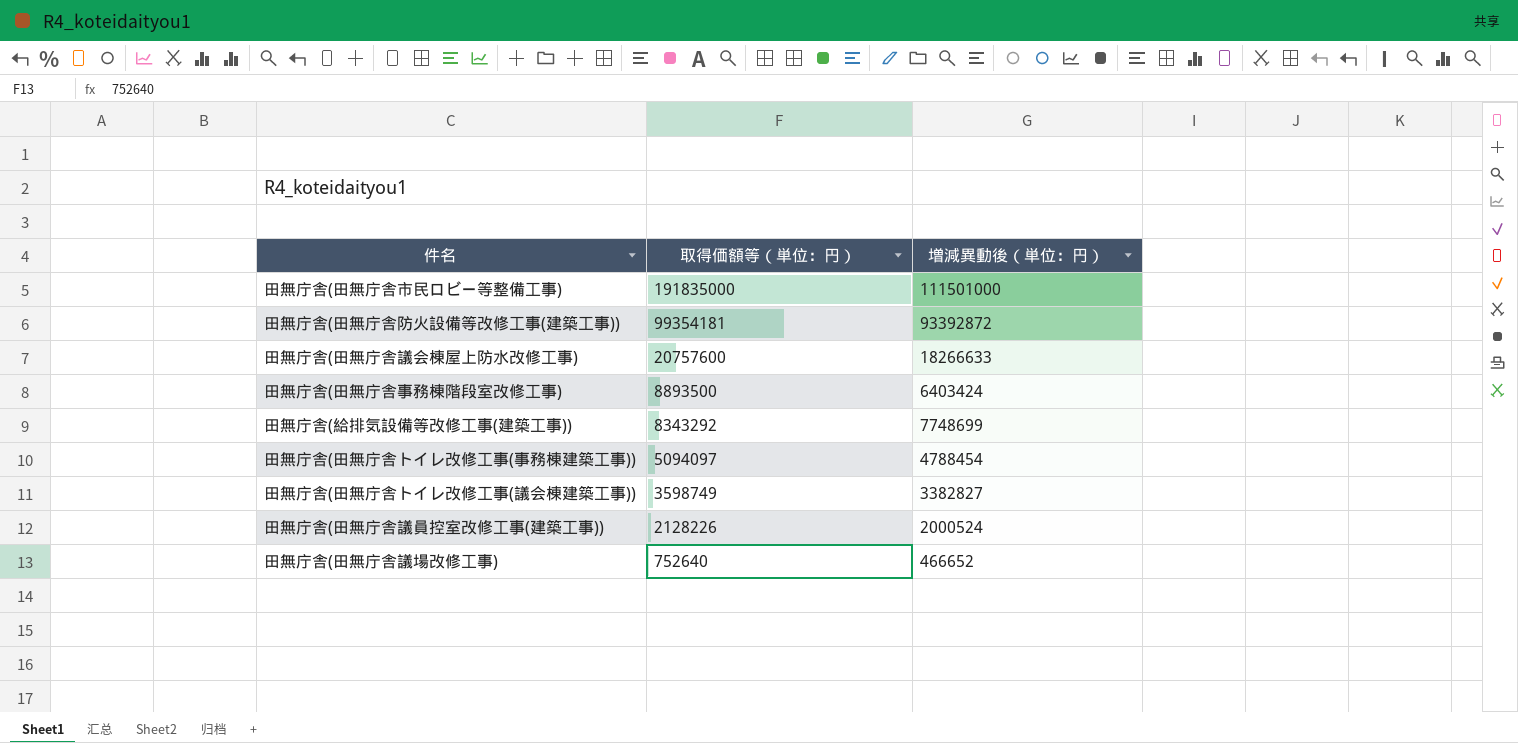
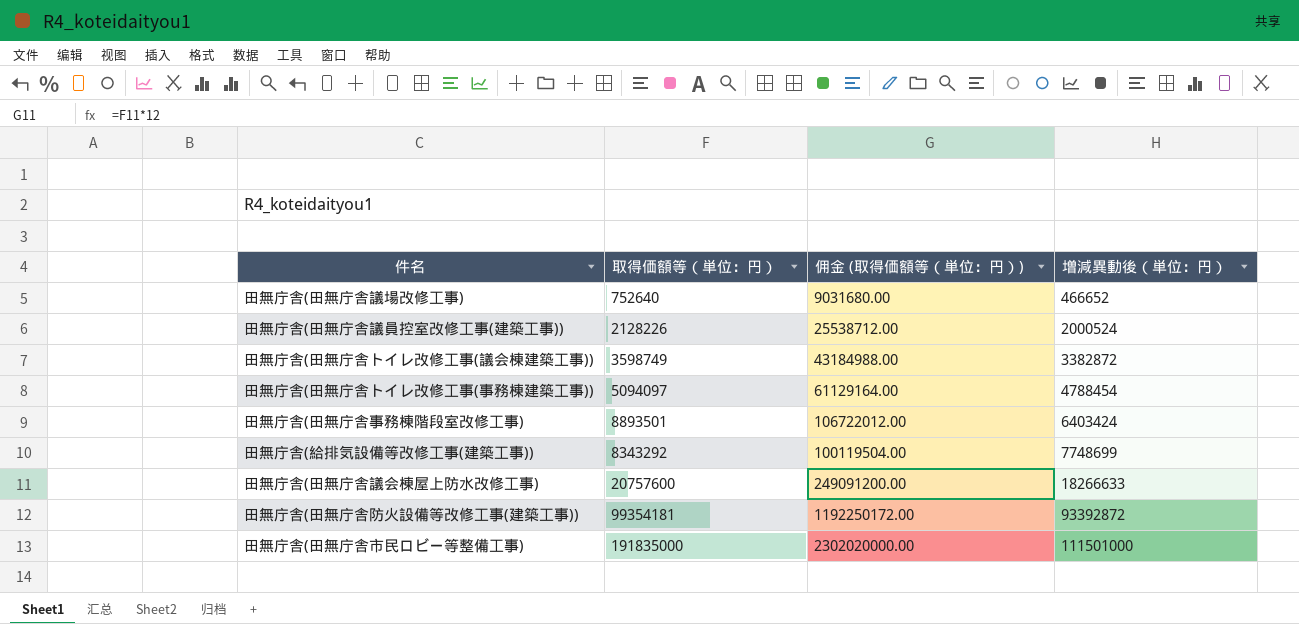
row order: 取得価額等（単位：円） descending -> 増減異動後（単位：円） ascending
column 佣金 (取得価額等（単位：円）) | formula: none -> [取得価額等（単位：円）] * 12
田無庁舎(田無庁舎トイレ改修工事(議会棟建築工事)) | 増減異動後（単位：円）: 3382827 -> 3382872
田無庁舎(田無庁舎事務棟階段室改修工事) | 取得価額等（単位：円）: 8893500 -> 8893501

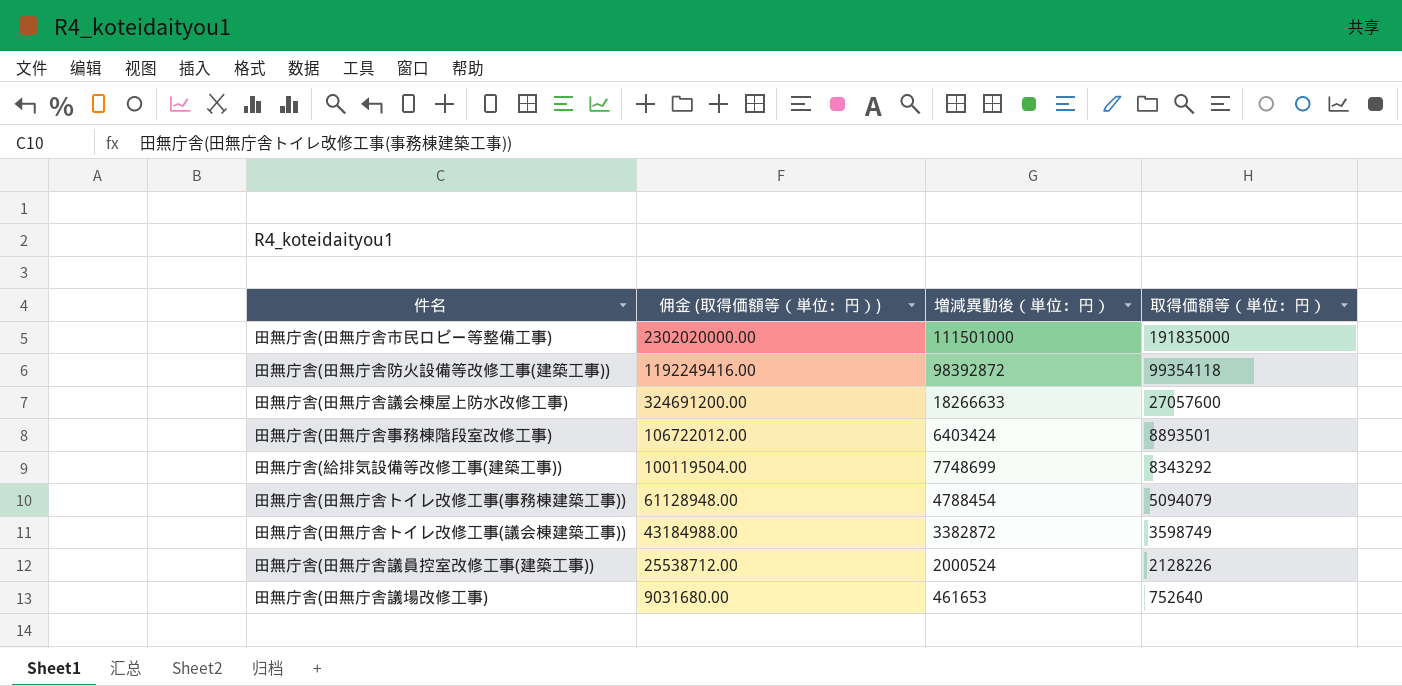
row order: 増減異動後（単位：円） ascending -> 佣金 (取得価額等（単位：円）) descending
column 取得価額等（単位：円） | position: 2 -> 4
田無庁舎(田無庁舎防火設備等改修工事(建築工事)) | 佣金 (取得価額等（単位：円）): 1192250172.00 -> 1192249416.00
田無庁舎(田無庁舎防火設備等改修工事(建築工事)) | 増減異動後（単位：円）: 93392872 -> 98392872
田無庁舎(田無庁舎防火設備等改修工事(建築工事)) | 取得価額等（単位：円）: 99354181 -> 99354118
田無庁舎(田無庁舎議会棟屋上防水改修工事) | 佣金 (取得価額等（単位：円）): 249091200.00 -> 324691200.00
田無庁舎(田無庁舎議会棟屋上防水改修工事) | 取得価額等（単位：円）: 20757600 -> 27057600
田無庁舎(田無庁舎トイレ改修工事(事務棟建築工事)) | 佣金 (取得価額等（単位：円）): 61129164.00 -> 61128948.00
田無庁舎(田無庁舎トイレ改修工事(事務棟建築工事)) | 取得価額等（単位：円）: 5094097 -> 5094079
田無庁舎(田無庁舎議場改修工事) | 増減異動後（単位：円）: 466652 -> 461653

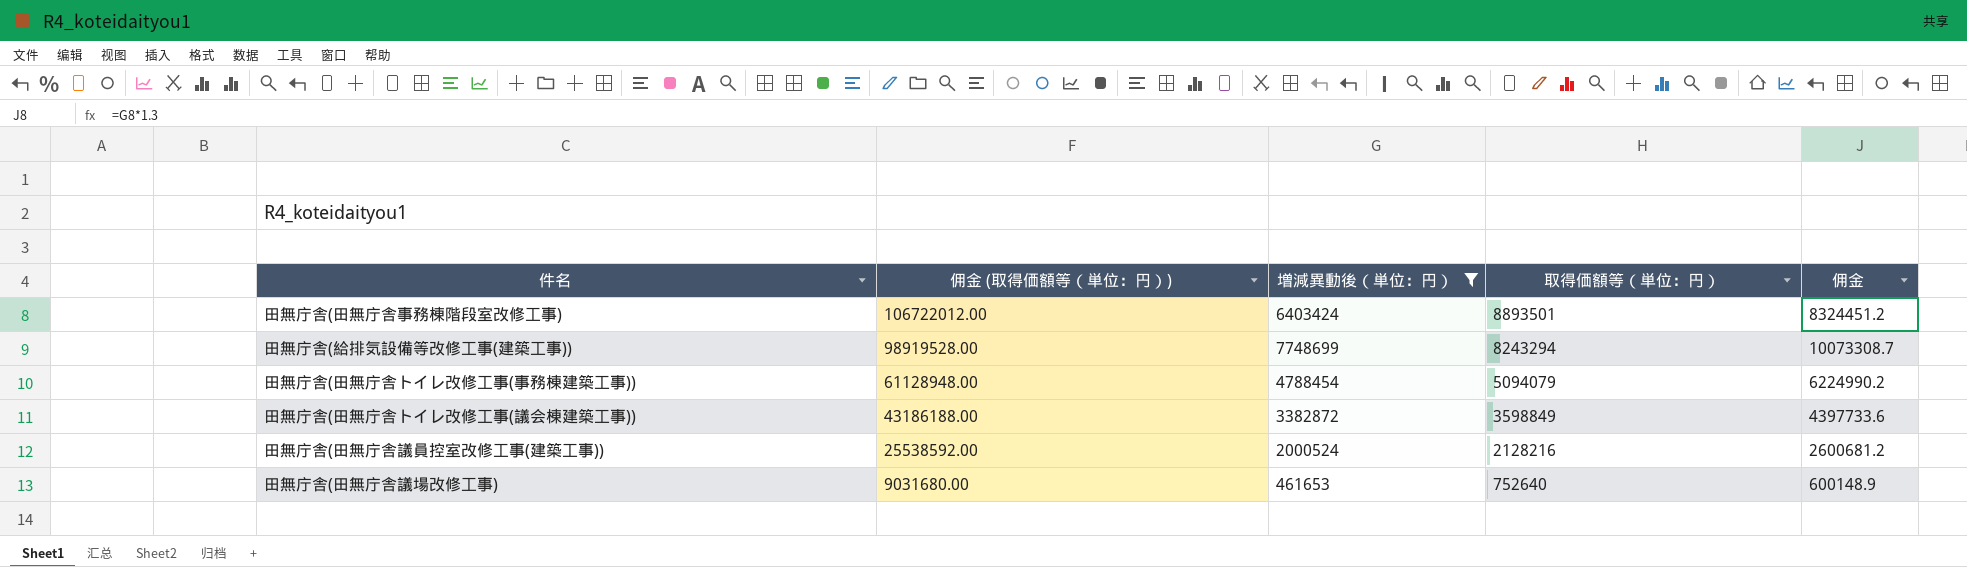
filter: none -> 増減異動後（単位：円） <= 7748699
column 佣金 | formula: none -> [増減異動後（単位：円）] * 1.3
田無庁舎(給排気設備等改修工事(建築工事)) | 佣金 (取得価額等（単位：円）): 100119504.00 -> 98919528.00
田無庁舎(給排気設備等改修工事(建築工事)) | 取得価額等（単位：円）: 8343292 -> 8243294
田無庁舎(田無庁舎トイレ改修工事(議会棟建築工事)) | 佣金 (取得価額等（単位：円）): 43184988.00 -> 43186188.00
田無庁舎(田無庁舎トイレ改修工事(議会棟建築工事)) | 取得価額等（単位：円）: 3598749 -> 3598849
田無庁舎(田無庁舎議員控室改修工事(建築工事)) | 佣金 (取得価額等（単位：円）): 25538712.00 -> 25538592.00
田無庁舎(田無庁舎議員控室改修工事(建築工事)) | 取得価額等（単位：円）: 2128226 -> 2128216

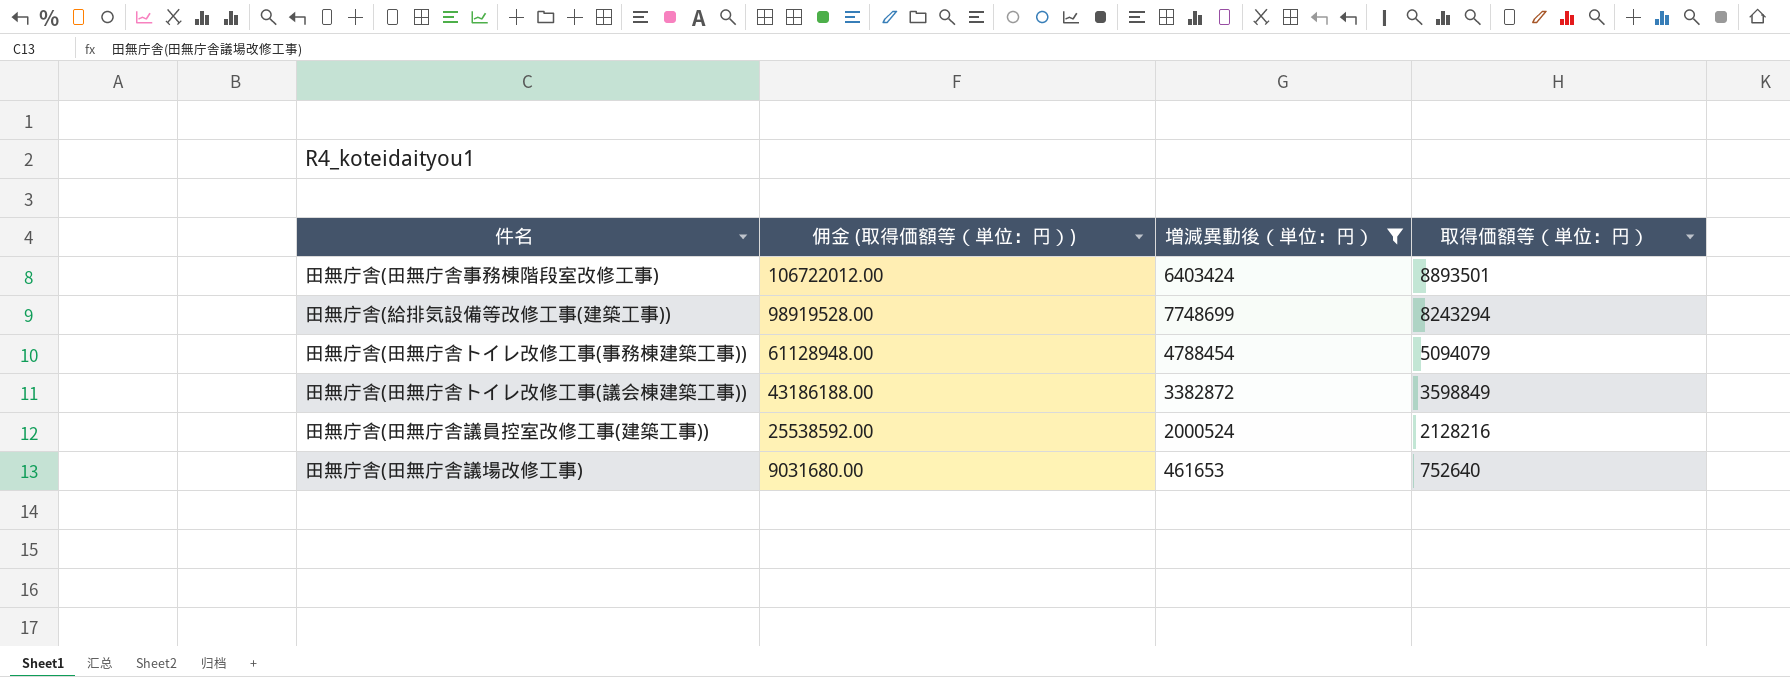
column 佣金 | formula: [増減異動後（単位：円）] * 1.3 -> none

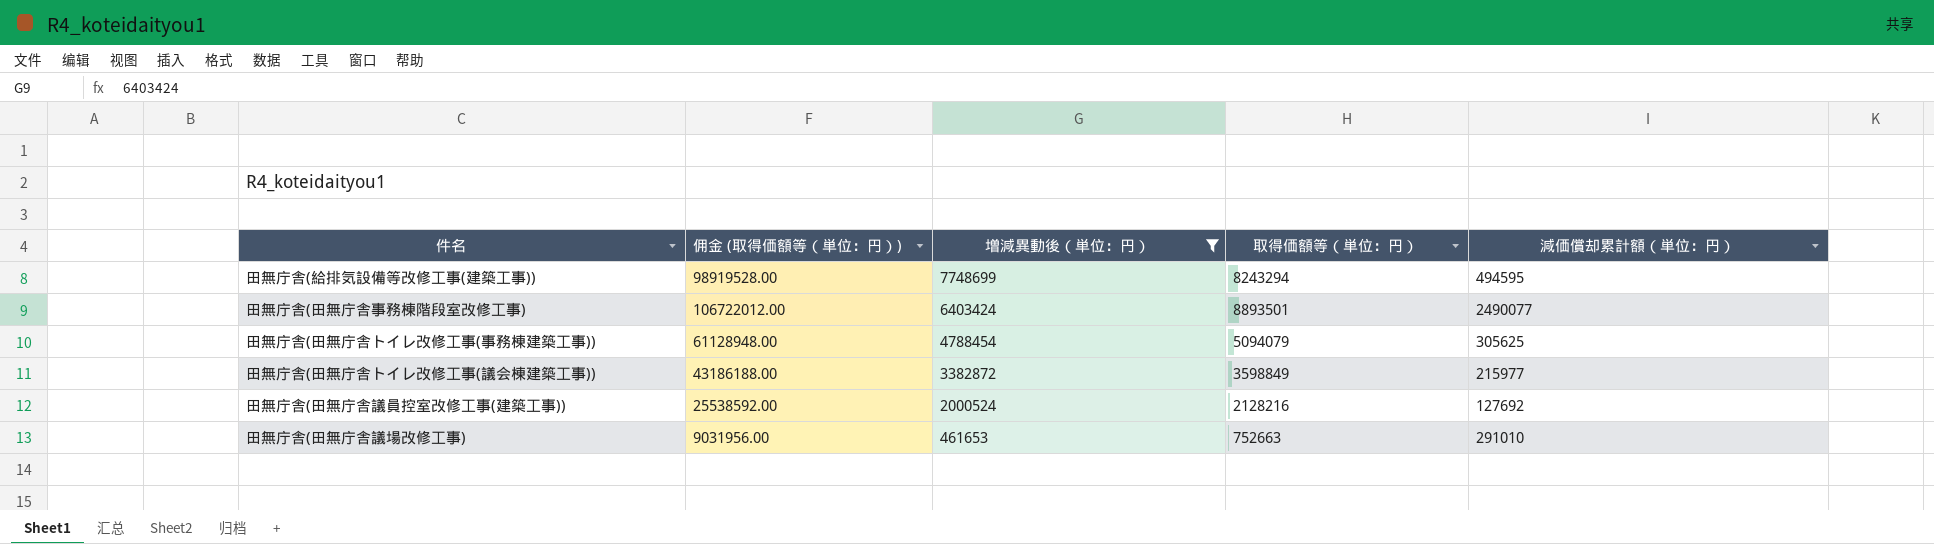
row order: 佣金 (取得価額等（単位：円）) descending -> 増減異動後（単位：円） descending
column 減価償却累計額（単位：円） | formula: none -> [取得価額等（単位：円）] - [増減異動後（単位：円）]
田無庁舎(田無庁舎議場改修工事) | 佣金 (取得価額等（単位：円）): 9031680.00 -> 9031956.00
田無庁舎(田無庁舎議場改修工事) | 取得価額等（単位：円）: 752640 -> 752663

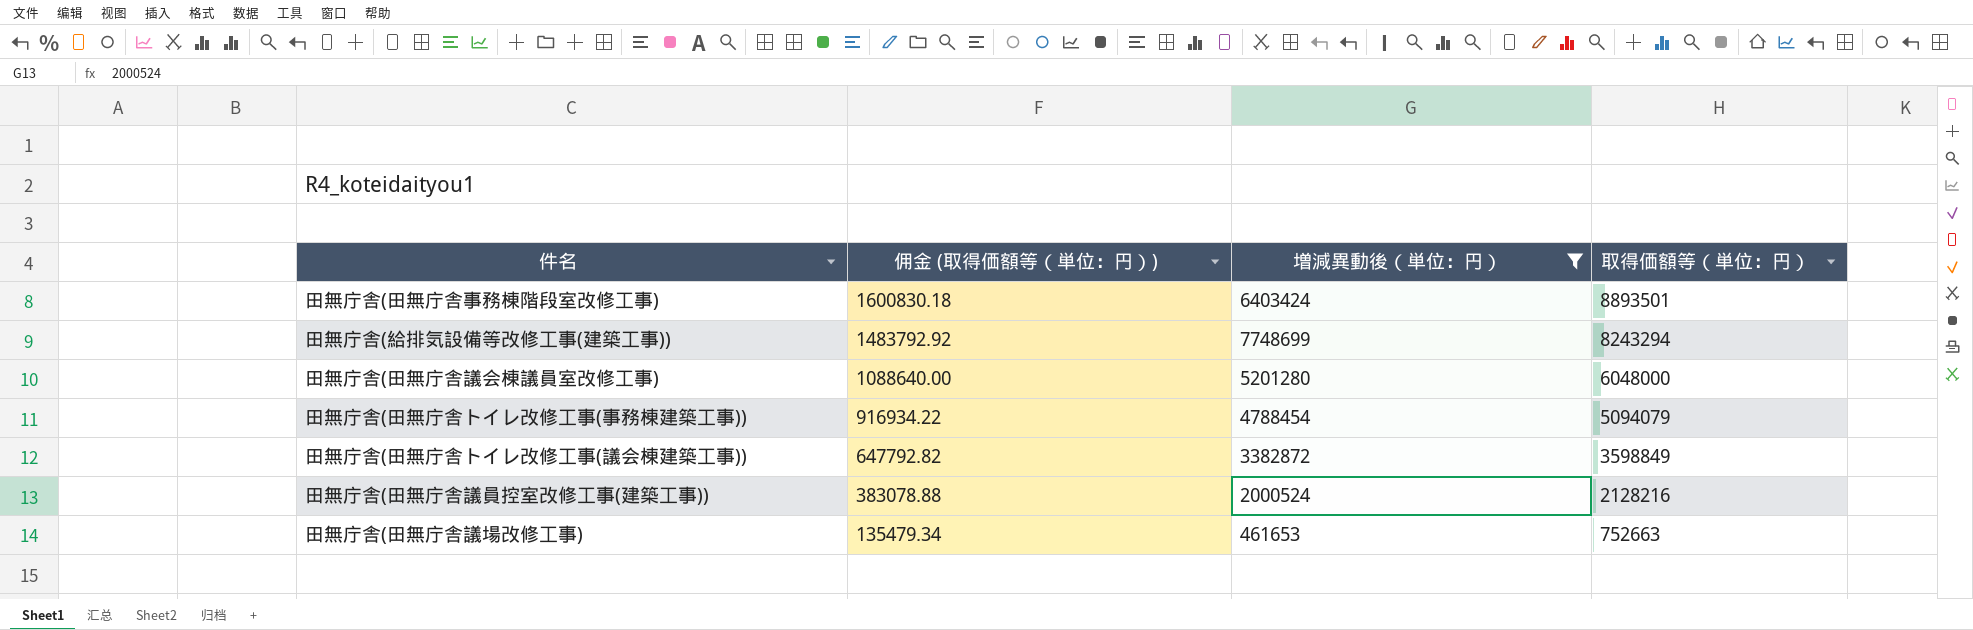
row order: 増減異動後（単位：円） descending -> 佣金 (取得価額等（単位：円）) descending
column 減価償却累計額（単位：円） | formula: [取得価額等（単位：円）] - [増減異動後（単位：円）] -> none
column 佣金 (取得価額等（単位：円）) | formula: [取得価額等（単位：円）] * 12 -> [取得価額等（単位：円）] * 0.18
row 田無庁舎(田無庁舎議会棟議員室改修工事): none -> 1088640.00 | 5201280 | 6048000

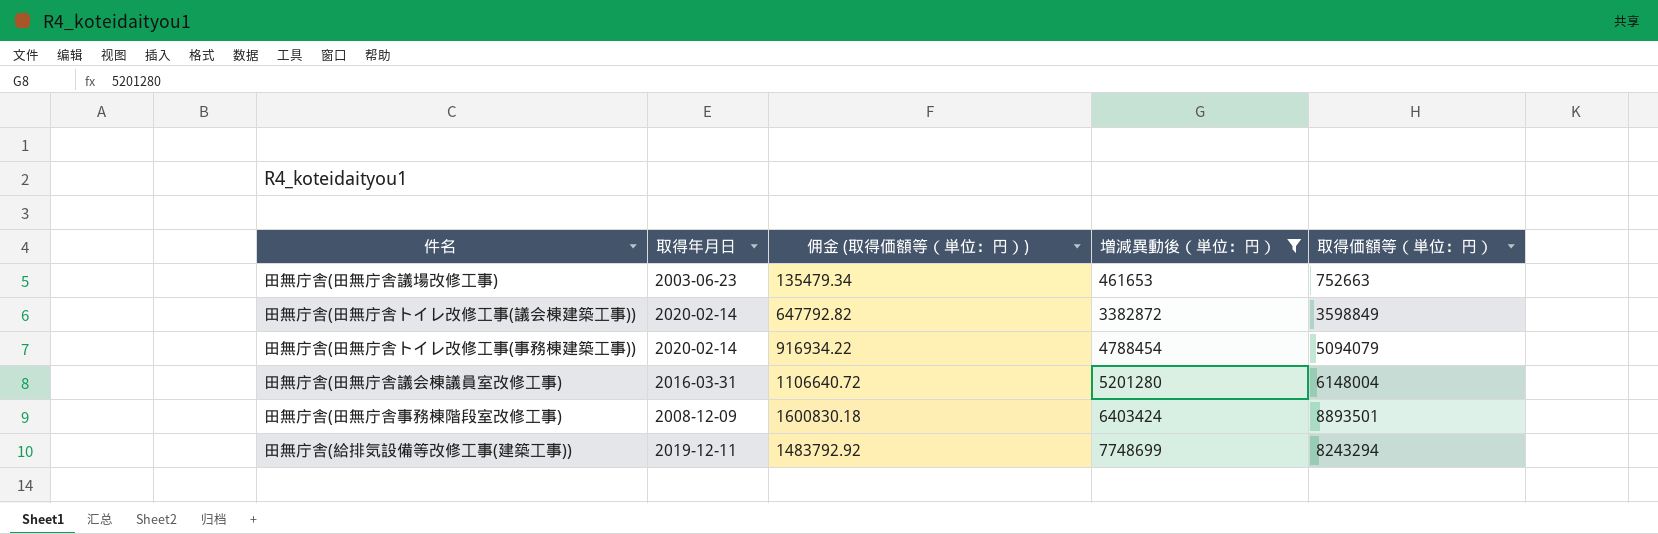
row order: 佣金 (取得価額等（単位：円）) descending -> 増減異動後（単位：円） ascending
column 取得年月日 | position: none -> 2
row 田無庁舎(田無庁舎議員控室改修工事(建築工事)): 383078.88 | 2000524 | 2128216 -> none
田無庁舎(田無庁舎議会棟議員室改修工事) | 佣金 (取得価額等（単位：円）): 1088640.00 -> 1106640.72
田無庁舎(田無庁舎議会棟議員室改修工事) | 取得価額等（単位：円）: 6048000 -> 6148004

